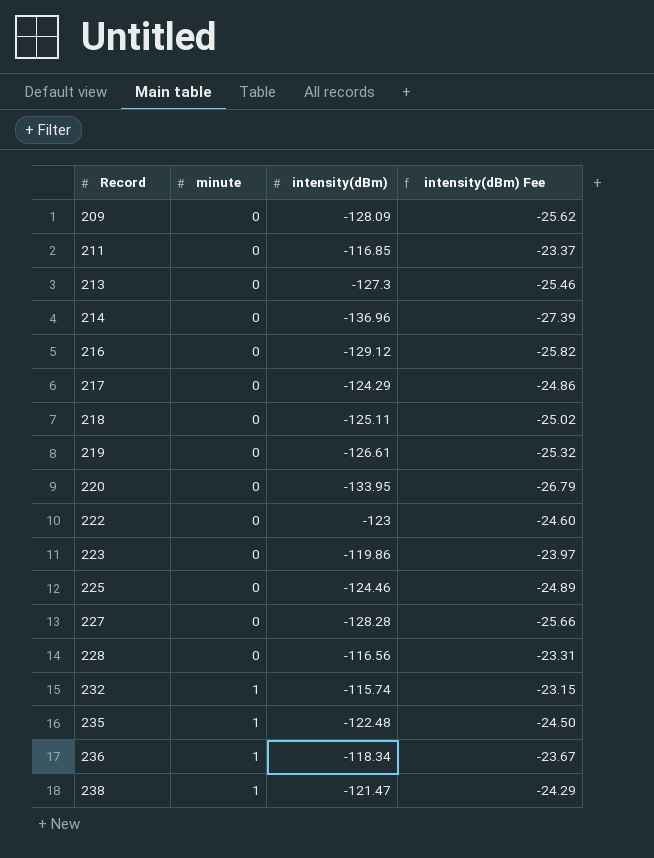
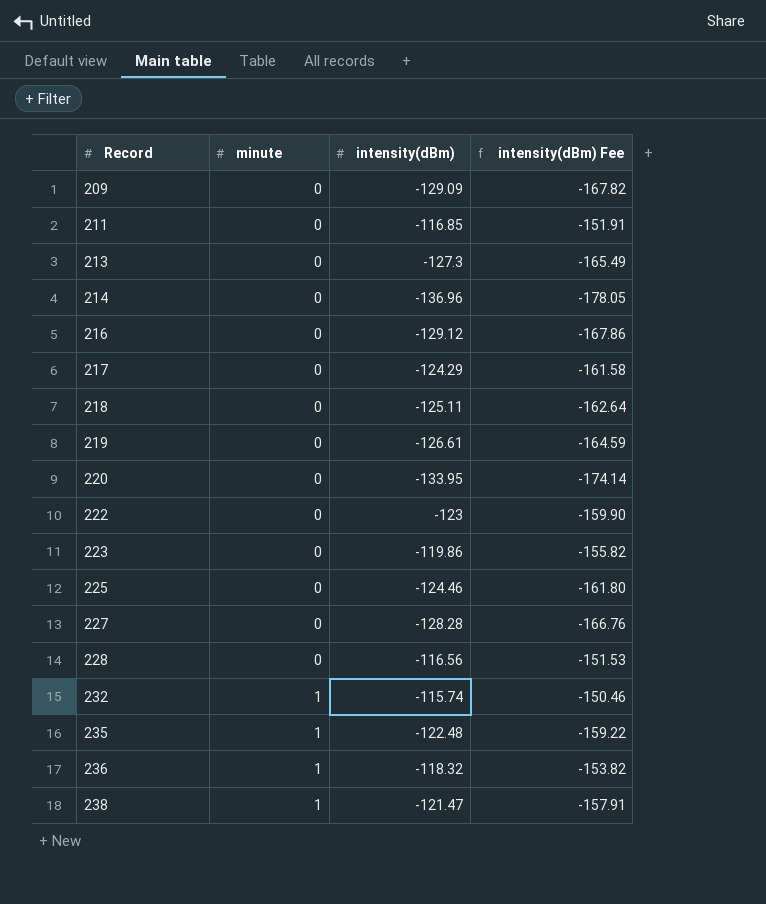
column intensity(dBm) Fee | formula: [intensity(dBm)] * 0.2 -> [intensity(dBm)] * 1.3
209 | intensity(dBm): -128.09 -> -129.09
236 | intensity(dBm): -118.34 -> -118.32

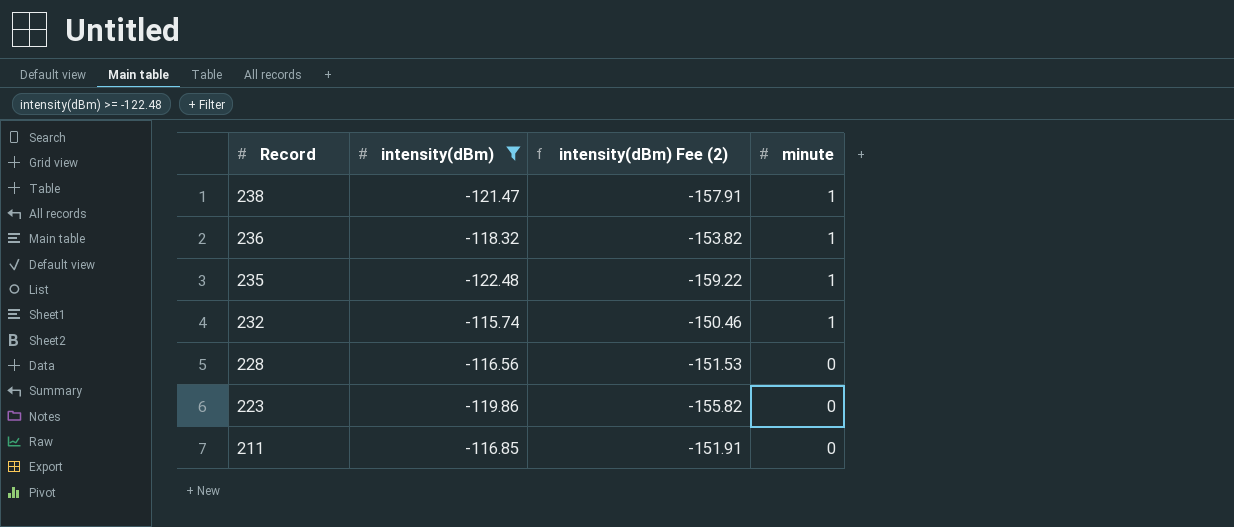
filter: none -> intensity(dBm) >= -122.48
row order: Record ascending -> Record descending
column name: intensity(dBm) Fee -> intensity(dBm) Fee (2)
column minute | position: 2 -> 4

